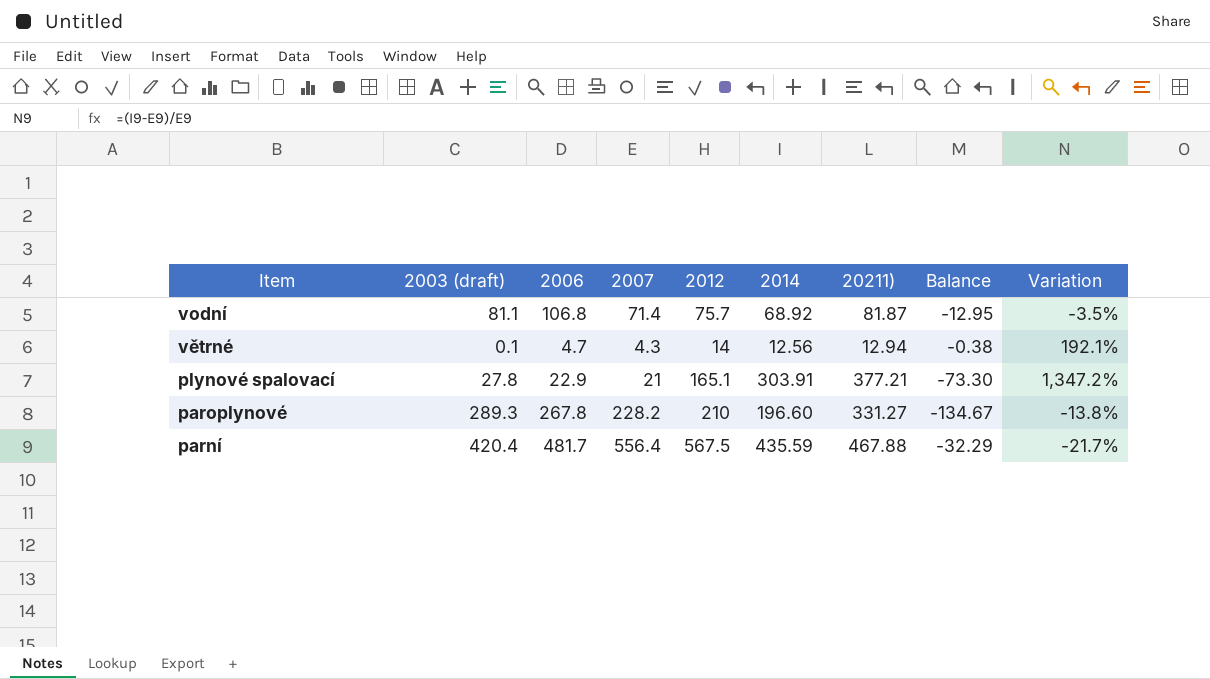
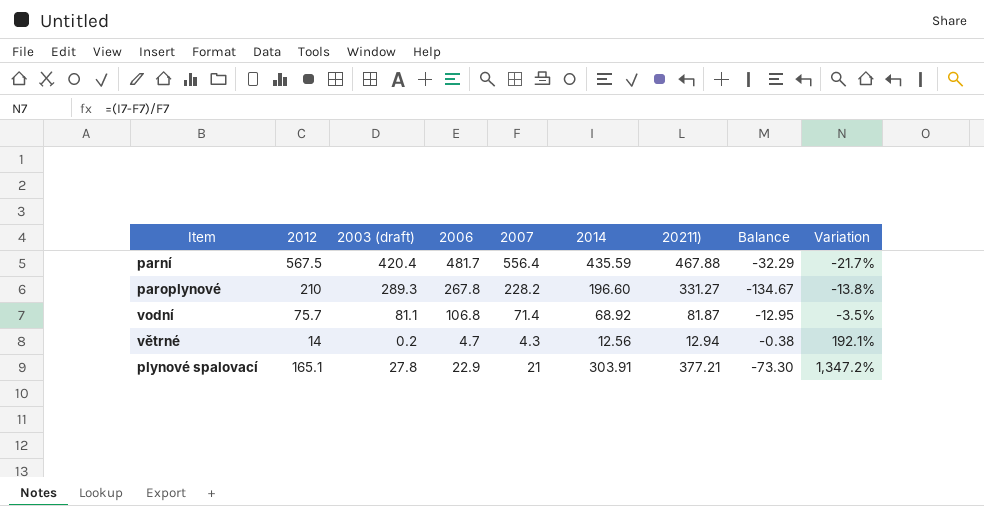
row order: Item descending -> Variation ascending
column 2012 | position: 5 -> 2
větrné | 2003 (draft): 0.1 -> 0.2

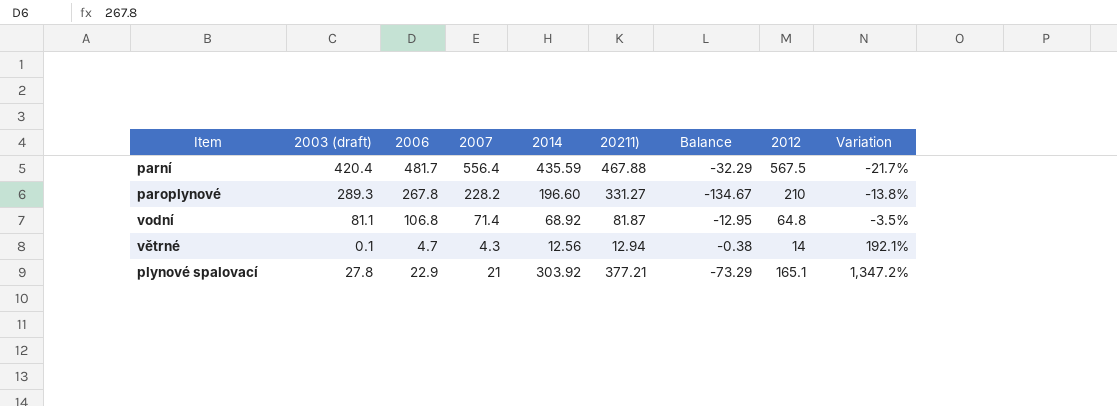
column 2012 | position: 2 -> 8
vodní | 2012: 75.7 -> 64.8
větrné | 2003 (draft): 0.2 -> 0.1
plynové spalovací | 2014: 303.91 -> 303.92
plynové spalovací | Balance: -73.30 -> -73.29

